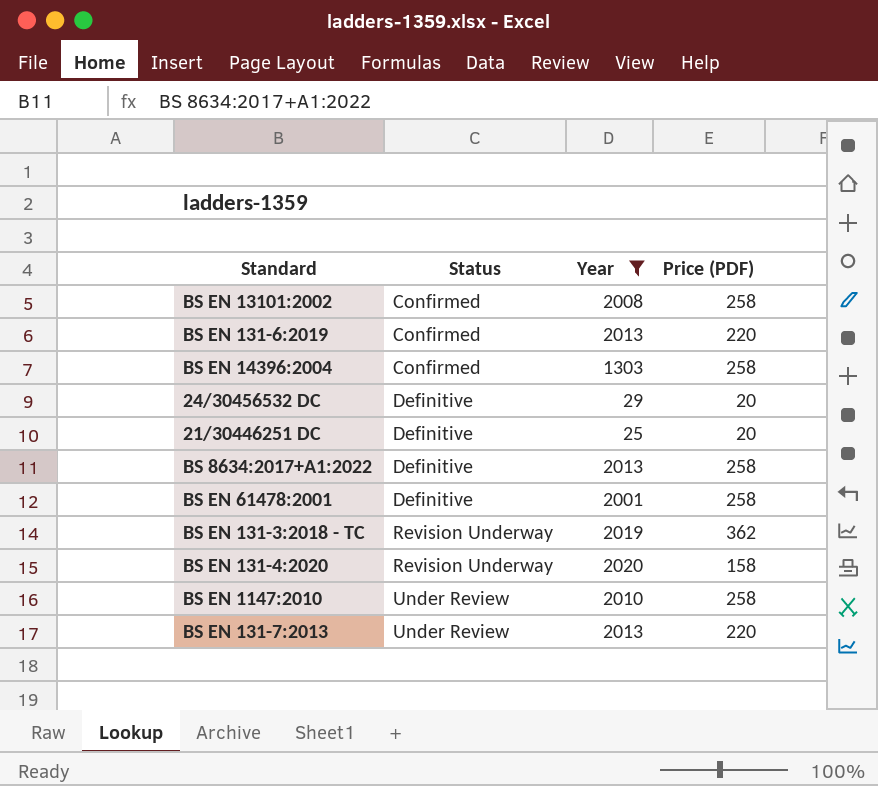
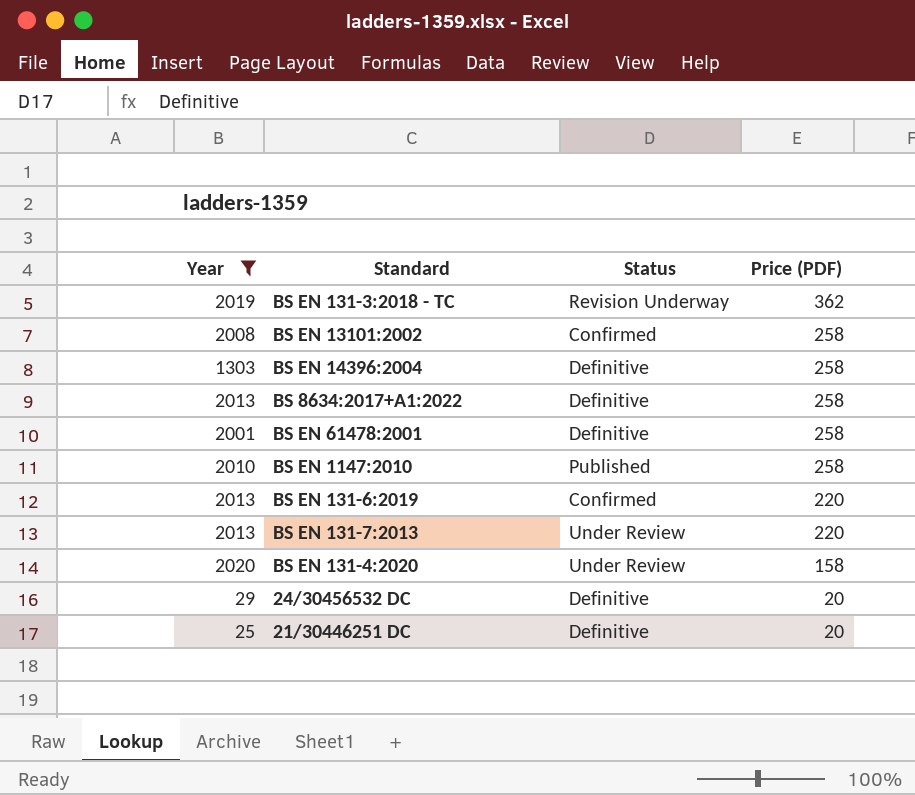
row order: Status ascending -> Price (PDF) descending
column Year | position: 3 -> 1
BS EN 14396:2004 | Status: Confirmed -> Definitive
BS EN 1147:2010 | Status: Under Review -> Published
BS EN 131-4:2020 | Status: Revision Underway -> Under Review

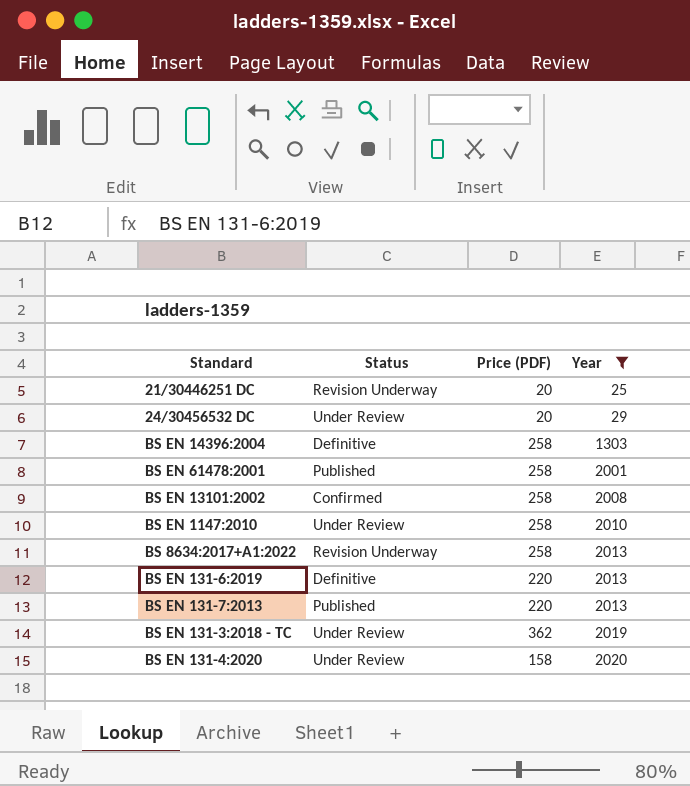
row order: Price (PDF) descending -> Year ascending
column Year | position: 1 -> 4
21/30446251 DC | Status: Definitive -> Revision Underway
24/30456532 DC | Status: Definitive -> Under Review
BS EN 61478:2001 | Status: Definitive -> Published
BS EN 1147:2010 | Status: Published -> Under Review
BS 8634:2017+A1:2022 | Status: Definitive -> Revision Underway
BS EN 131-6:2019 | Status: Confirmed -> Definitive
BS EN 131-7:2013 | Status: Under Review -> Published
BS EN 131-3:2018 - TC | Status: Revision Underway -> Under Review

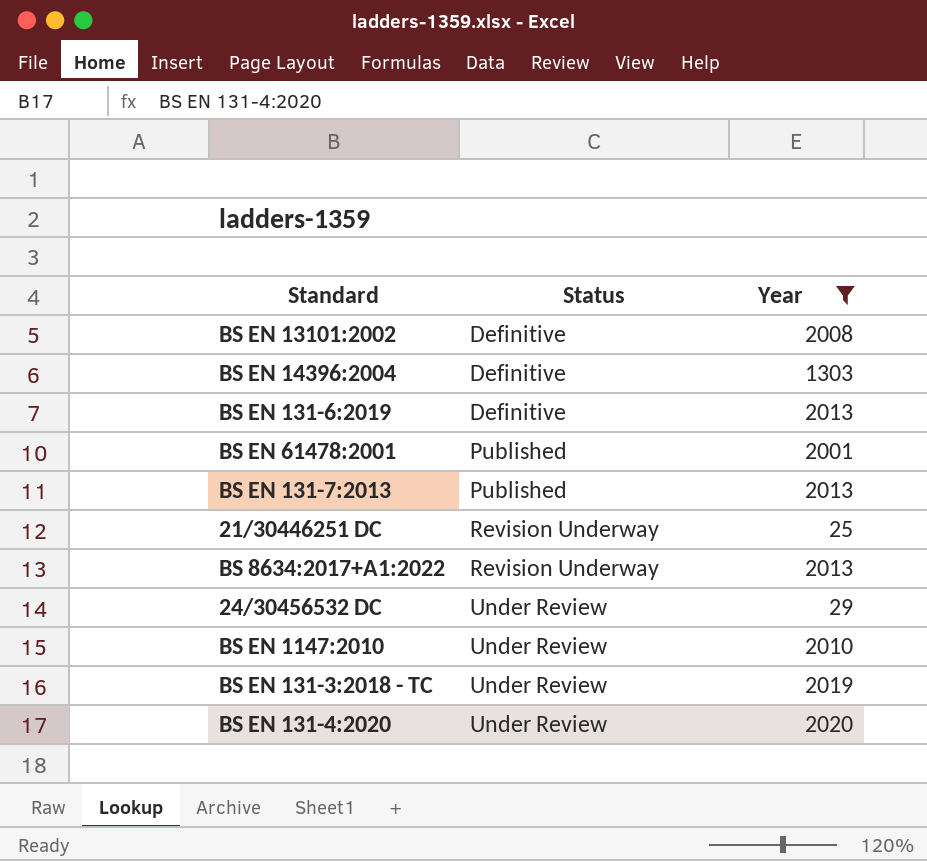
row order: Year ascending -> Status ascending
column Price (PDF) | position: 3 -> none
BS EN 13101:2002 | Status: Confirmed -> Definitive

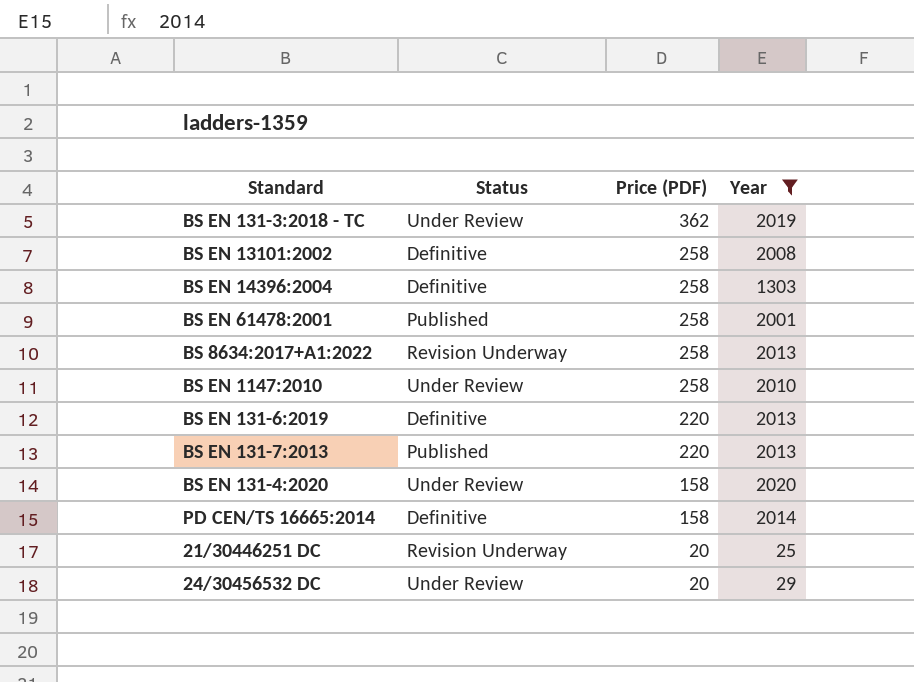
row order: Status ascending -> Price (PDF) descending
column Price (PDF) | position: none -> 3
row PD CEN/TS 16665:2014: none -> Definitive | 158 | 2014

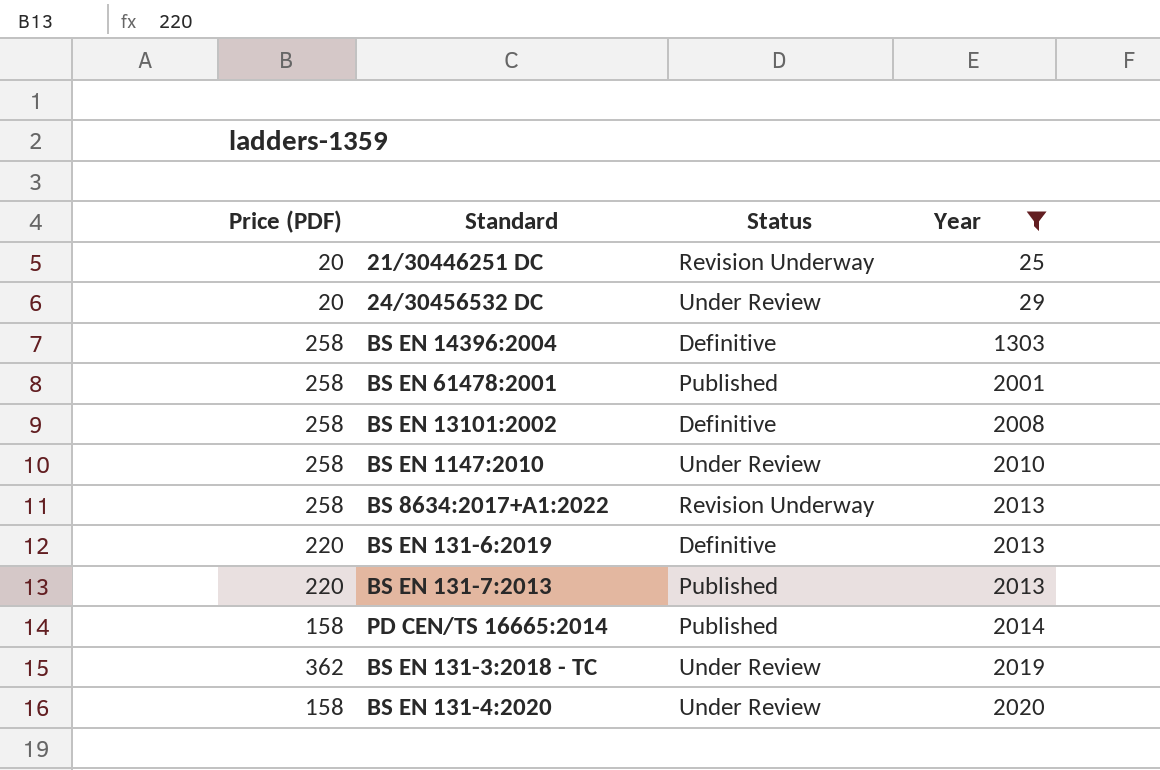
row order: Price (PDF) descending -> Year ascending
column Price (PDF) | position: 3 -> 1
PD CEN/TS 16665:2014 | Status: Definitive -> Published

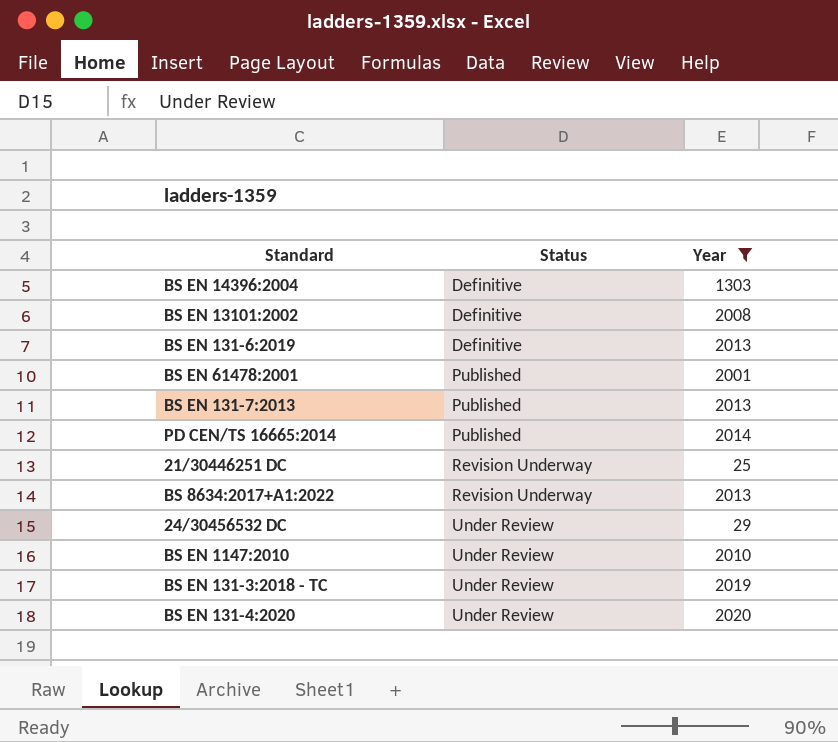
row order: Year ascending -> Status ascending
column Price (PDF) | position: 1 -> none

